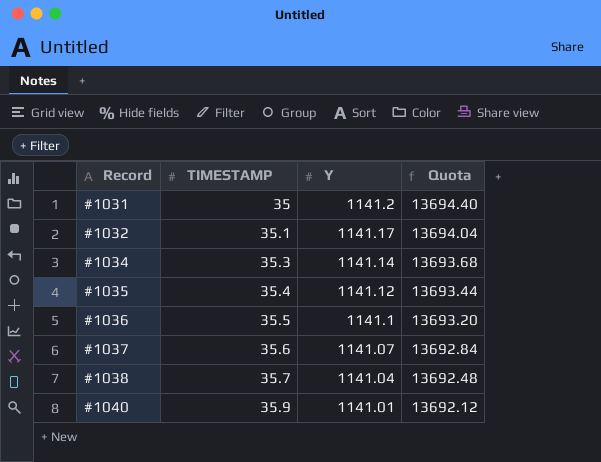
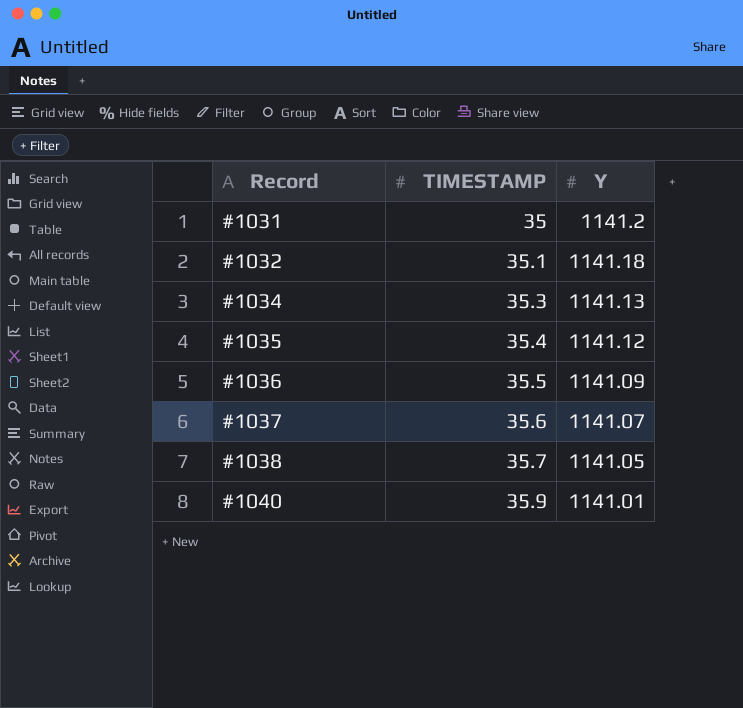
column Quota | formula: [Y] * 12 -> none
#1032 | Y: 1141.17 -> 1141.18
#1034 | Y: 1141.14 -> 1141.13
#1036 | Y: 1141.1 -> 1141.09
#1038 | Y: 1141.04 -> 1141.05

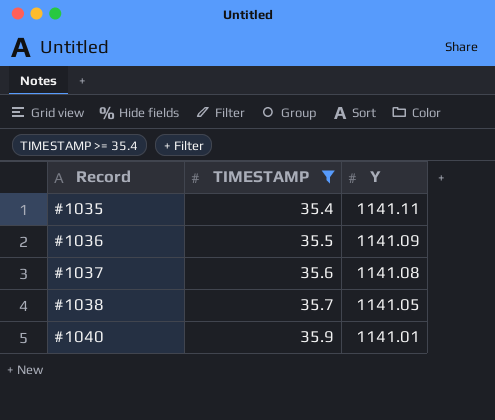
filter: none -> TIMESTAMP >= 35.4
#1035 | Y: 1141.12 -> 1141.11
#1037 | Y: 1141.07 -> 1141.08

